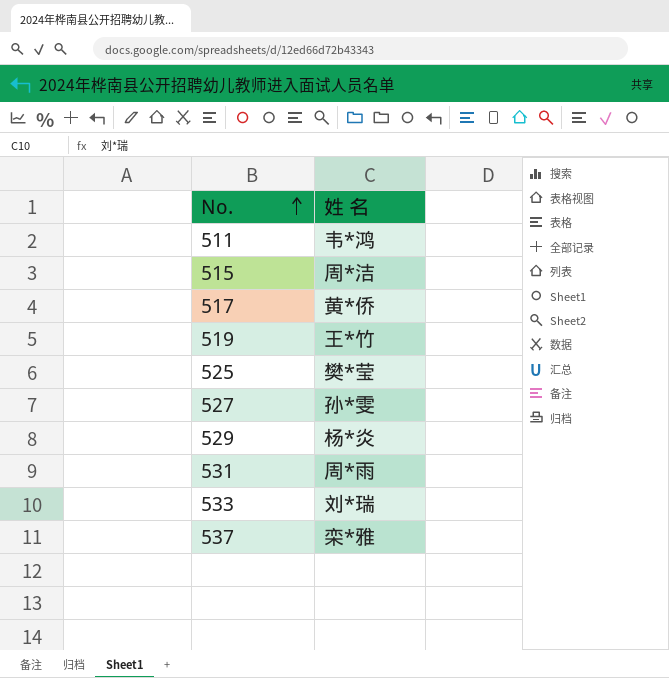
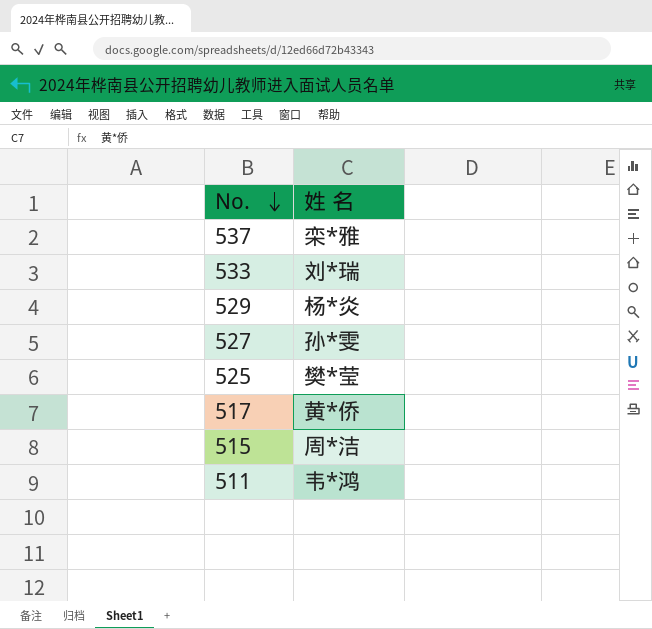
row order: No. ascending -> No. descending
row 519: 王*竹 -> none
row 531: 周*雨 -> none

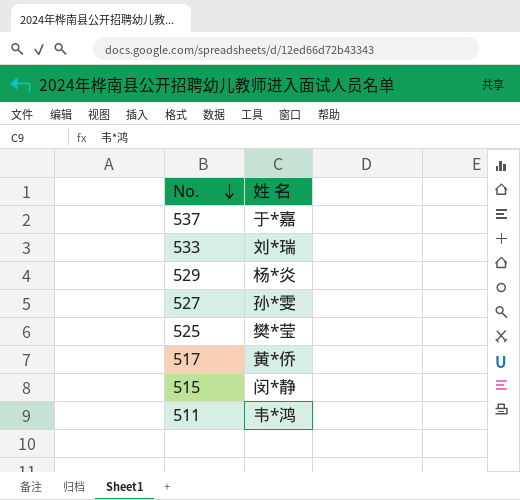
537 | 姓 名: 栾*雅 -> 于*嘉
515 | 姓 名: 周*洁 -> 闵*静

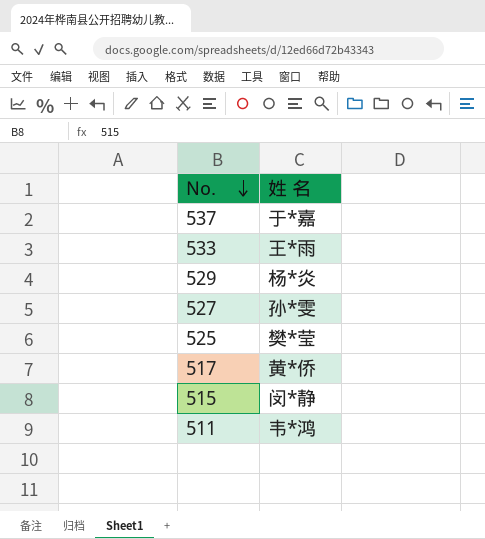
533 | 姓 名: 刘*瑞 -> 王*雨

